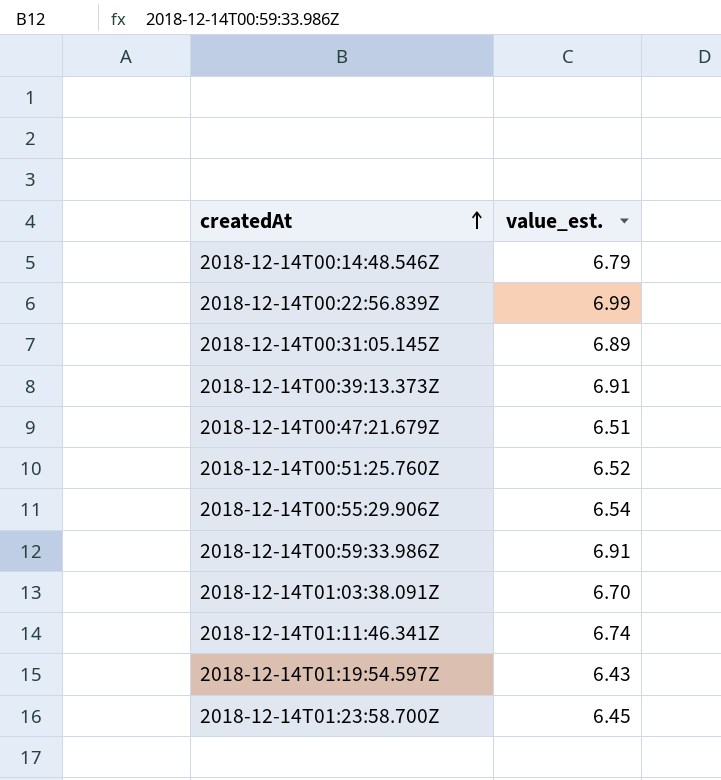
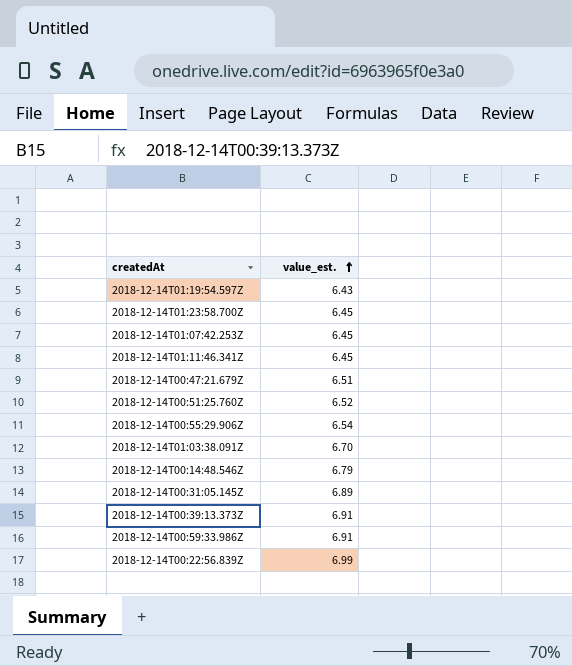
row order: createdAt ascending -> value_est. ascending
row 2018-12-14T01:07:42.253Z: none -> 6.45
2018-12-14T01:11:46.341Z | value_est.: 6.74 -> 6.45

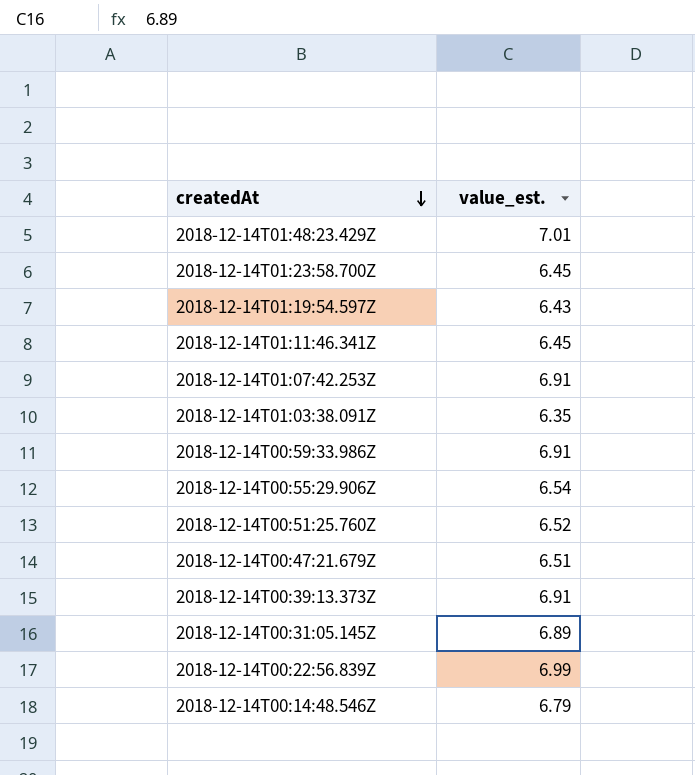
row order: value_est. ascending -> createdAt descending
row 2018-12-14T01:48:23.429Z: none -> 7.01
2018-12-14T01:07:42.253Z | value_est.: 6.45 -> 6.91
2018-12-14T01:03:38.091Z | value_est.: 6.70 -> 6.35

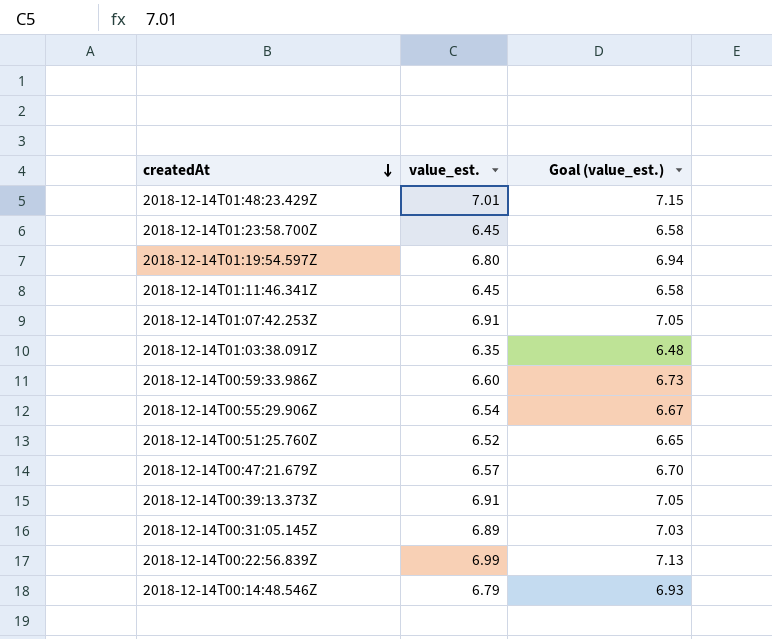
column Goal (value_est.) | formula: none -> [value_est.] * 1.02
2018-12-14T01:19:54.597Z | value_est.: 6.43 -> 6.80
2018-12-14T00:59:33.986Z | value_est.: 6.91 -> 6.60
2018-12-14T00:47:21.679Z | value_est.: 6.51 -> 6.57

